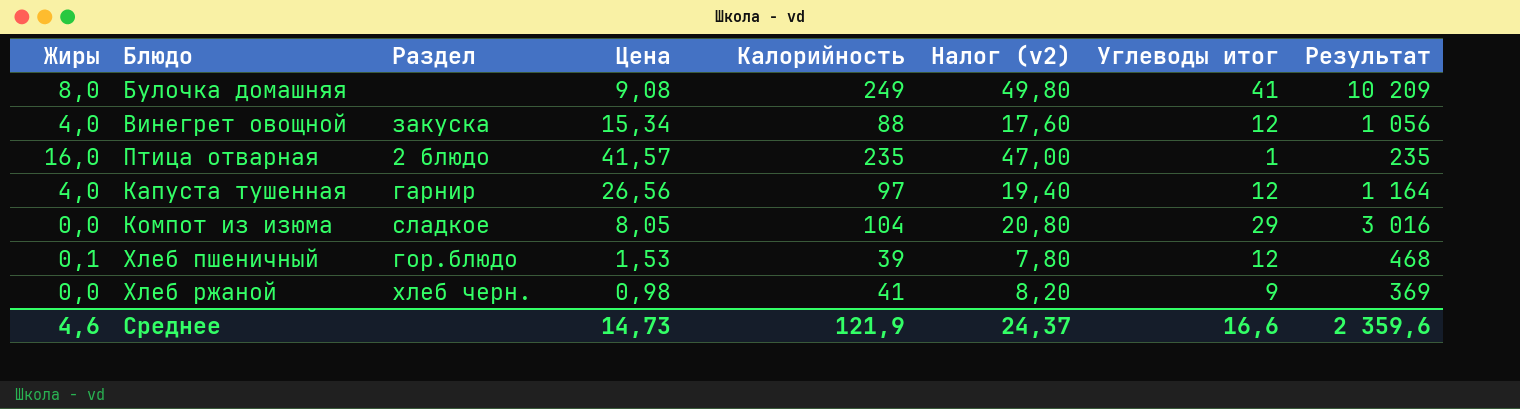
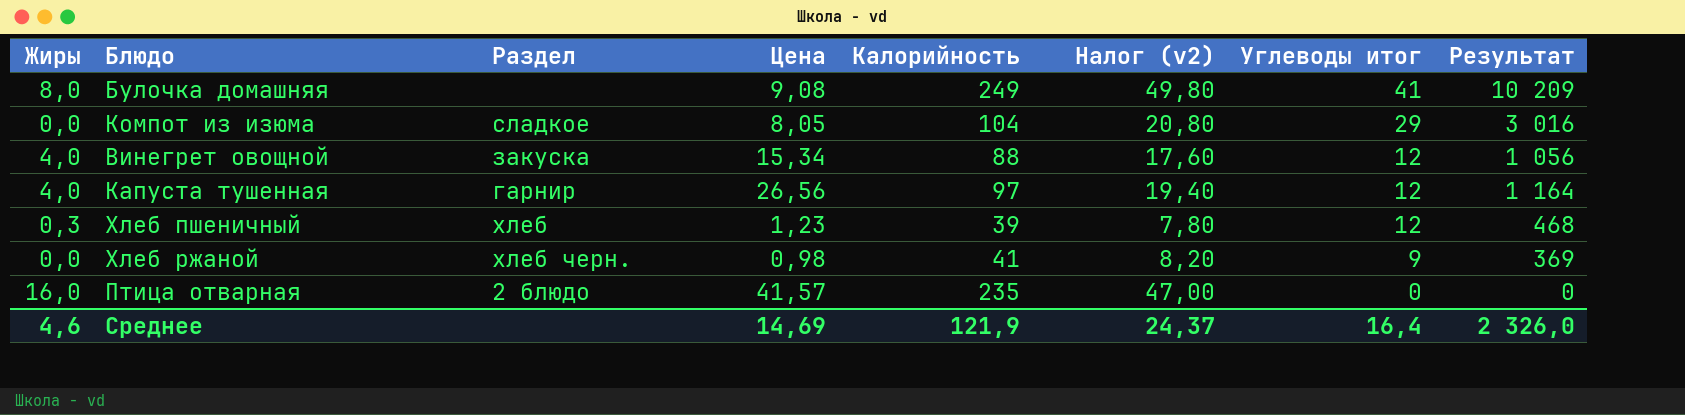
row order: none -> Углеводы итог descending
Хлеб пшеничный | Жиры: 0,1 -> 0,3
Хлеб пшеничный | Раздел: гор.блюдо -> хлеб
Хлеб пшеничный | Цена: 1,53 -> 1,23
Птица отварная | Углеводы итог: 1 -> 0
Птица отварная | Результат: 235 -> 0
Среднее | Цена: 14,73 -> 14,69
Среднее | Углеводы итог: 16,6 -> 16,4
Среднее | Результат: 2 359,6 -> 2 326,0

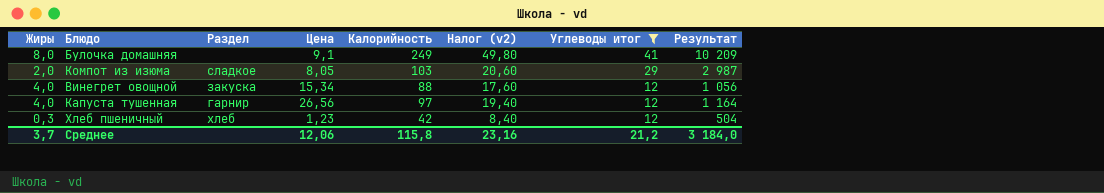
filter: none -> Углеводы итог >= 12
Булочка домашняя | Цена: 9,08 -> 9,1
Компот из изюма | Жиры: 0,0 -> 2,0
Компот из изюма | Калорийность: 104 -> 103
Компот из изюма | Налог (v2): 20,80 -> 20,60
Компот из изюма | Результат: 3 016 -> 2 987
Хлеб пшеничный | Калорийность: 39 -> 42
Хлеб пшеничный | Налог (v2): 7,80 -> 8,40
Хлеб пшеничный | Результат: 468 -> 504
Среднее | Жиры: 4,6 -> 3,7
Среднее | Цена: 14,69 -> 12,06
Среднее | Калорийность: 121,9 -> 115,8
Среднее | Налог (v2): 24,37 -> 23,16
Среднее | Углеводы итог: 16,4 -> 21,2
Среднее | Результат: 2 326,0 -> 3 184,0

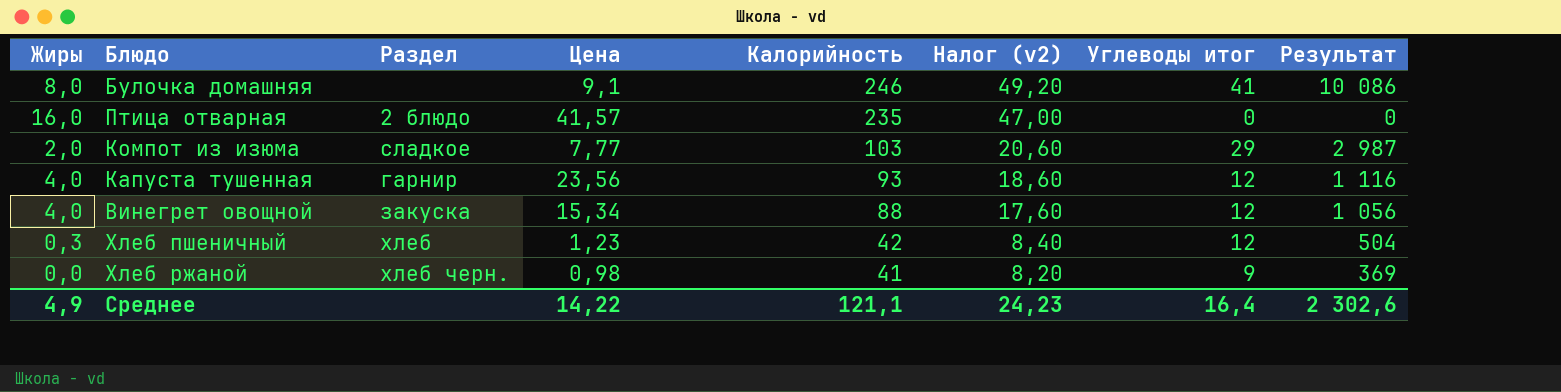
filter: Углеводы итог >= 12 -> none
row order: Углеводы итог descending -> Калорийность descending
Булочка домашняя | Калорийность: 249 -> 246
Булочка домашняя | Налог (v2): 49,80 -> 49,20
Булочка домашняя | Результат: 10 209 -> 10 086
Компот из изюма | Цена: 8,05 -> 7,77
Капуста тушенная | Цена: 26,56 -> 23,56
Капуста тушенная | Калорийность: 97 -> 93
Капуста тушенная | Налог (v2): 19,40 -> 18,60
Капуста тушенная | Результат: 1 164 -> 1 116
Среднее | Жиры: 3,7 -> 4,9
Среднее | Цена: 12,06 -> 14,22
Среднее | Калорийность: 115,8 -> 121,1
Среднее | Налог (v2): 23,16 -> 24,23
Среднее | Углеводы итог: 21,2 -> 16,4
Среднее | Результат: 3 184,0 -> 2 302,6

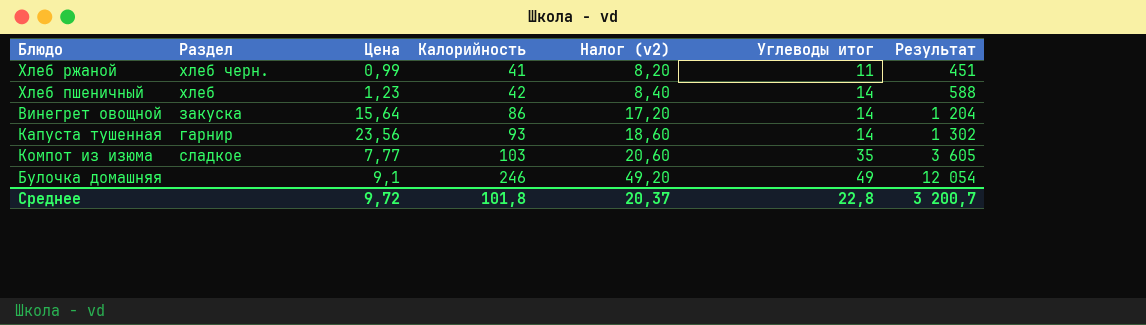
row order: Калорийность descending -> Калорийность ascending
column Жиры | position: 1 -> none
row Птица отварная: 16,0 | 2 блюдо | 41,57 | 235 | 47,00 | 0 | 0 -> none
Хлеб ржаной | Цена: 0,98 -> 0,99
Хлеб ржаной | Углеводы итог: 9 -> 11
Хлеб ржаной | Результат: 369 -> 451
Хлеб пшеничный | Углеводы итог: 12 -> 14
Хлеб пшеничный | Результат: 504 -> 588
Винегрет овощной | Цена: 15,34 -> 15,64
Винегрет овощной | Калорийность: 88 -> 86
Винегрет овощной | Налог (v2): 17,60 -> 17,20
Винегрет овощной | Углеводы итог: 12 -> 14
Винегрет овощной | Результат: 1 056 -> 1 204
Капуста тушенная | Углеводы итог: 12 -> 14
Капуста тушенная | Результат: 1 116 -> 1 302
Компот из изюма | Углеводы итог: 29 -> 35
Компот из изюма | Результат: 2 987 -> 3 605
Булочка домашняя | Углеводы итог: 41 -> 49
Булочка домашняя | Результат: 10 086 -> 12 054
Среднее | Цена: 14,22 -> 9,72
Среднее | Калорийность: 121,1 -> 101,8
Среднее | Налог (v2): 24,23 -> 20,37
Среднее | Углеводы итог: 16,4 -> 22,8
Среднее | Результат: 2 302,6 -> 3 200,7

